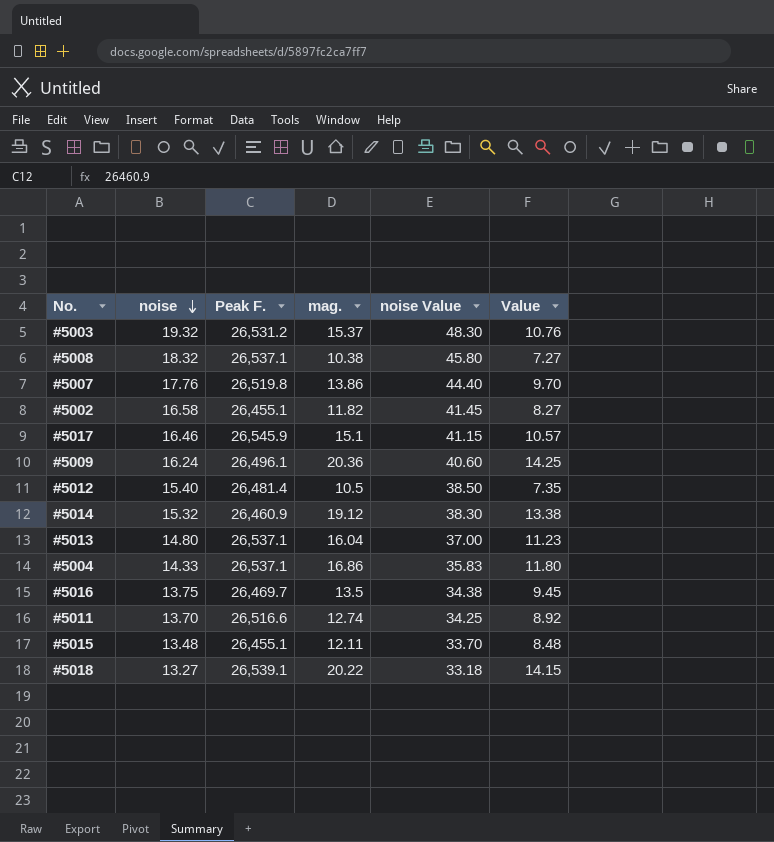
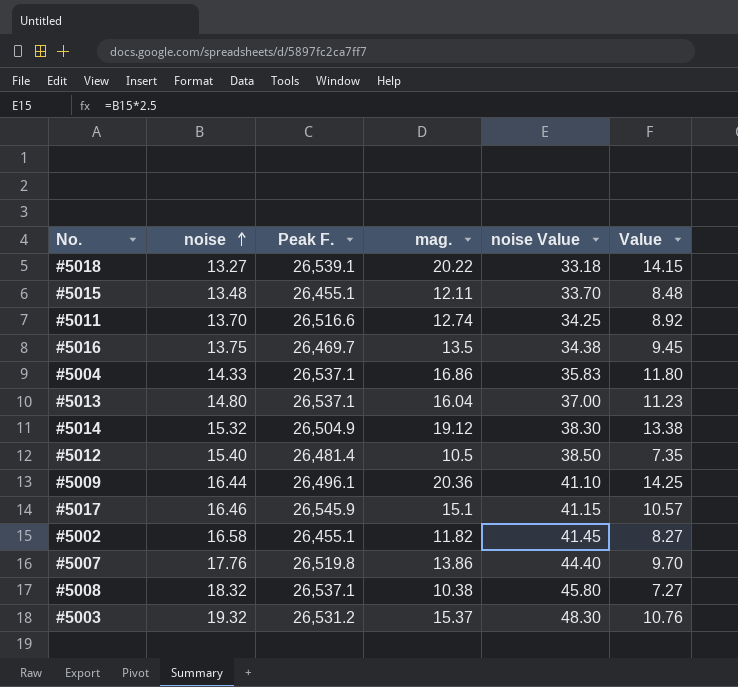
row order: noise descending -> noise ascending
#5014 | Peak F.: 26,460.9 -> 26,504.9
#5009 | noise: 16.24 -> 16.44
#5009 | noise Value: 40.60 -> 41.10

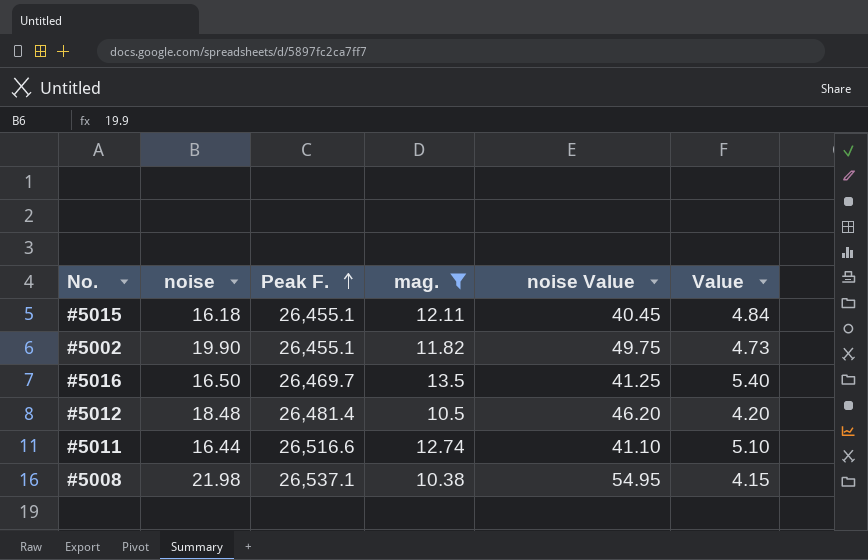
filter: none -> mag. <= 13.5
row order: noise ascending -> Peak F. ascending
column Value | formula: [mag.] * 0.7 -> [mag.] * 0.4
#5015 | noise: 13.48 -> 16.18
#5015 | noise Value: 33.70 -> 40.45
#5002 | noise: 16.58 -> 19.90
#5002 | noise Value: 41.45 -> 49.75
#5016 | noise: 13.75 -> 16.50
#5016 | noise Value: 34.38 -> 41.25
#5012 | noise: 15.40 -> 18.48
#5012 | noise Value: 38.50 -> 46.20
#5011 | noise: 13.70 -> 16.44
#5011 | noise Value: 34.25 -> 41.10
#5008 | noise: 18.32 -> 21.98
#5008 | noise Value: 45.80 -> 54.95

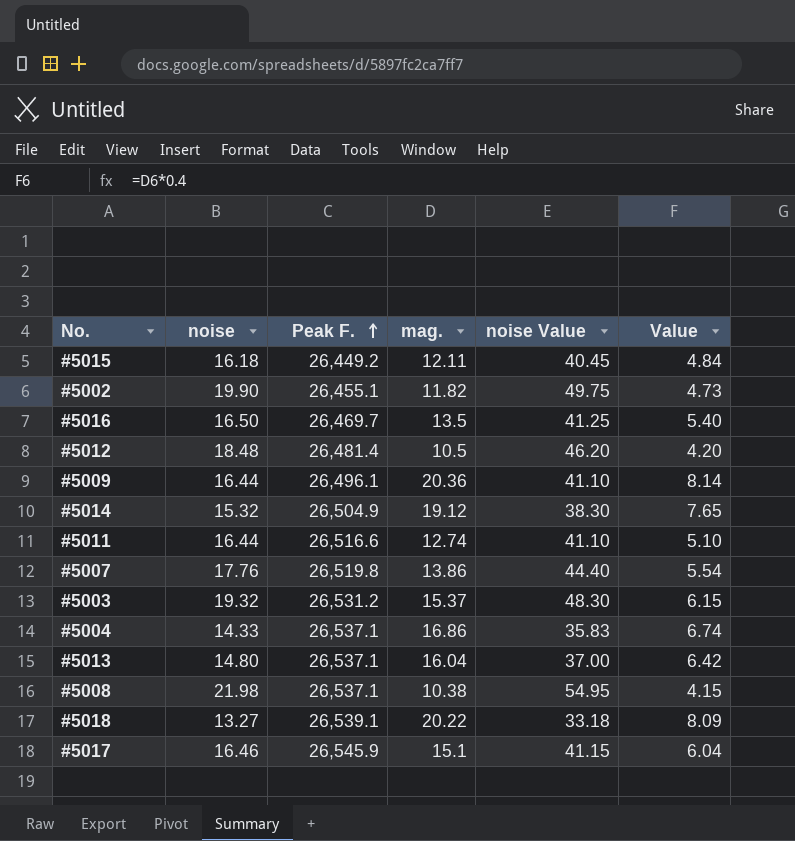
filter: mag. <= 13.5 -> none
#5015 | Peak F.: 26,455.1 -> 26,449.2

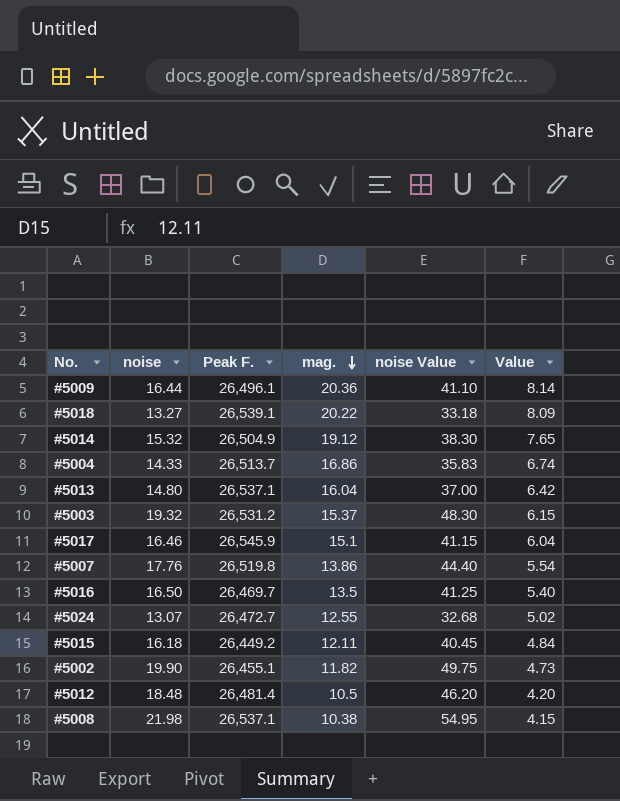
row order: Peak F. ascending -> mag. descending
row #5011: 16.44 | 26,516.6 | 12.74 | 41.10 | 5.10 -> none
#5004 | Peak F.: 26,537.1 -> 26,513.7
row #5024: none -> 13.07 | 26,472.7 | 12.55 | 32.68 | 5.02

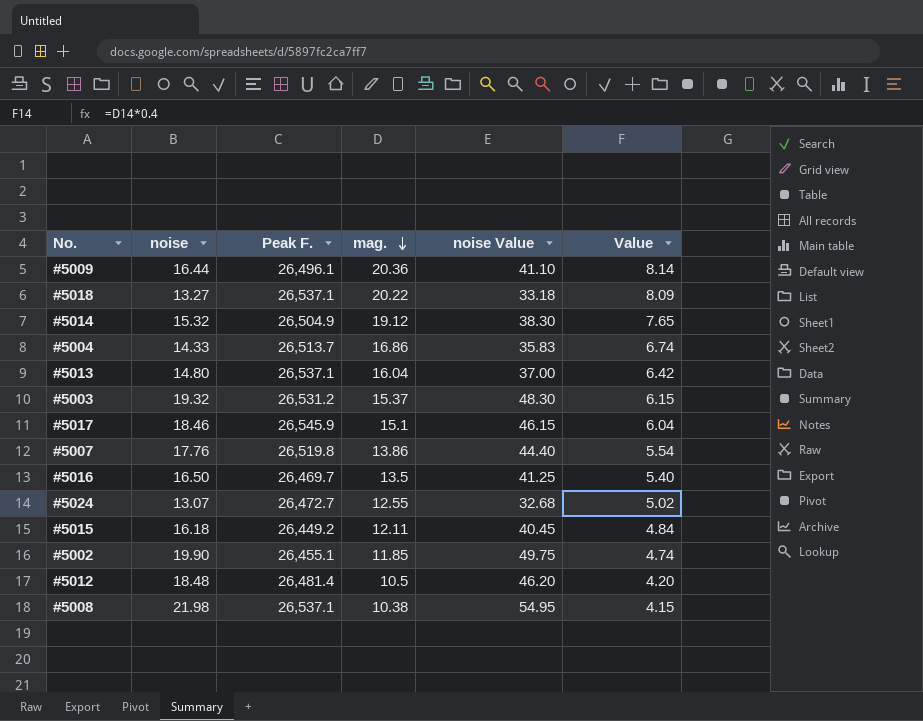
#5018 | Peak F.: 26,539.1 -> 26,537.1
#5017 | noise: 16.46 -> 18.46
#5017 | noise Value: 41.15 -> 46.15
#5002 | mag.: 11.82 -> 11.85
#5002 | Value: 4.73 -> 4.74

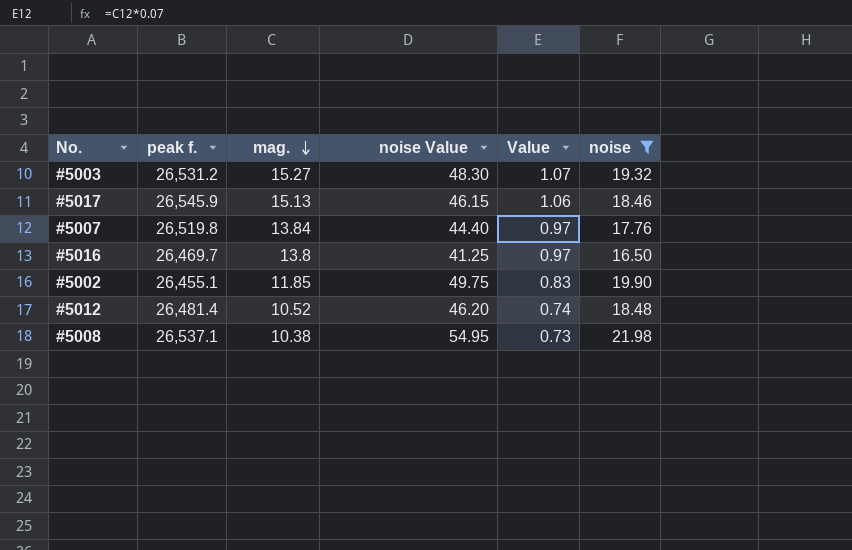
filter: none -> noise >= 16.50
column name: Peak F. -> peak f.
column Value | formula: [mag.] * 0.4 -> [mag.] * 0.07
column noise | position: 2 -> 6
#5003 | mag.: 15.37 -> 15.27
#5017 | mag.: 15.1 -> 15.13
#5007 | mag.: 13.86 -> 13.84
#5016 | mag.: 13.5 -> 13.8
#5012 | mag.: 10.5 -> 10.52

